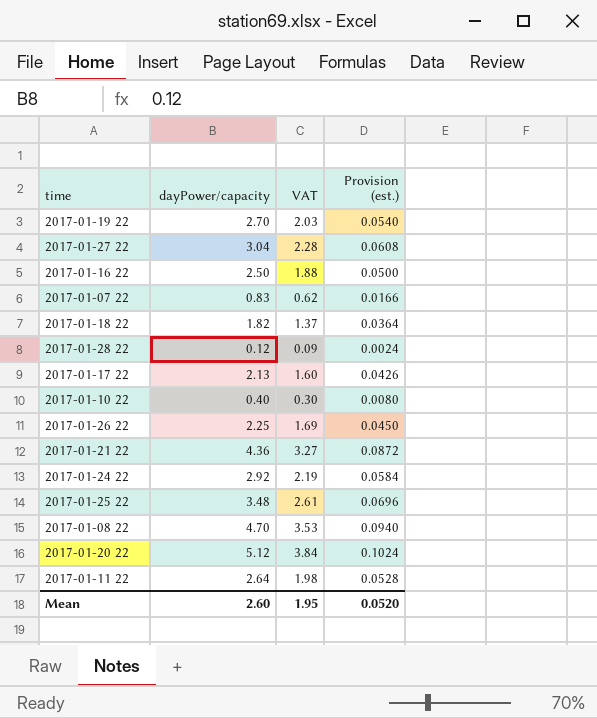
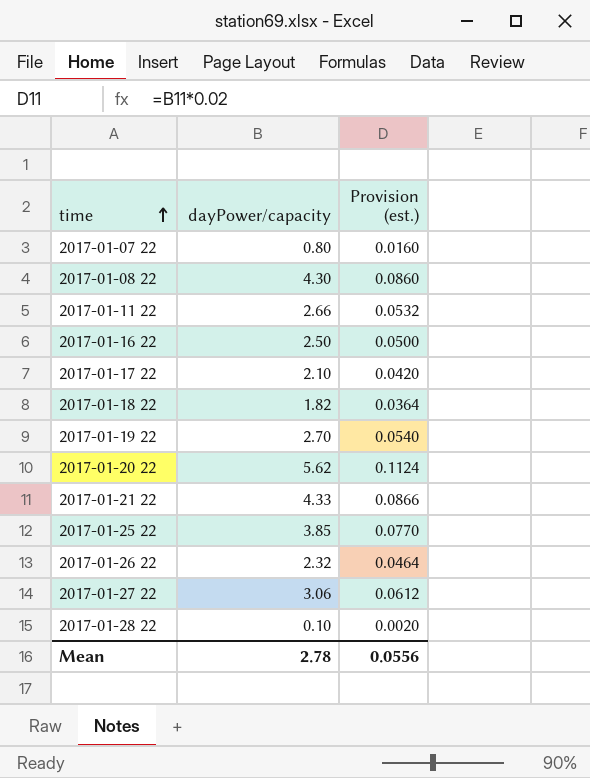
row order: none -> time ascending
column VAT | formula: [dayPower/capacity] * 0.75 -> none
row 2017-01-10 22: 0.40 | 0.30 | 0.0080 -> none
row 2017-01-24 22: 2.92 | 2.19 | 0.0584 -> none
2017-01-07 22 | dayPower/capacity: 0.83 -> 0.80
2017-01-07 22 | Provision (est.): 0.0166 -> 0.0160
2017-01-08 22 | dayPower/capacity: 4.70 -> 4.30
2017-01-08 22 | Provision (est.): 0.0940 -> 0.0860
2017-01-11 22 | dayPower/capacity: 2.64 -> 2.66
2017-01-11 22 | Provision (est.): 0.0528 -> 0.0532
2017-01-17 22 | dayPower/capacity: 2.13 -> 2.10
2017-01-17 22 | Provision (est.): 0.0426 -> 0.0420
2017-01-20 22 | dayPower/capacity: 5.12 -> 5.62
2017-01-20 22 | Provision (est.): 0.1024 -> 0.1124
2017-01-21 22 | dayPower/capacity: 4.36 -> 4.33
2017-01-21 22 | Provision (est.): 0.0872 -> 0.0866
2017-01-25 22 | dayPower/capacity: 3.48 -> 3.85
2017-01-25 22 | Provision (est.): 0.0696 -> 0.0770
2017-01-26 22 | dayPower/capacity: 2.25 -> 2.32
2017-01-26 22 | Provision (est.): 0.0450 -> 0.0464
2017-01-27 22 | dayPower/capacity: 3.04 -> 3.06
2017-01-27 22 | Provision (est.): 0.0608 -> 0.0612
2017-01-28 22 | dayPower/capacity: 0.12 -> 0.10
2017-01-28 22 | Provision (est.): 0.0024 -> 0.0020
Mean | dayPower/capacity: 2.60 -> 2.78
Mean | Provision (est.): 0.0520 -> 0.0556

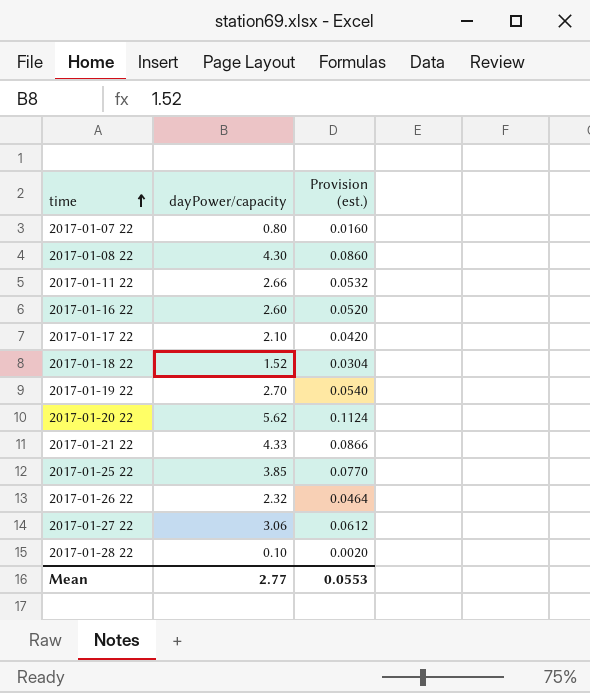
2017-01-16 22 | dayPower/capacity: 2.50 -> 2.60
2017-01-16 22 | Provision (est.): 0.0500 -> 0.0520
2017-01-18 22 | dayPower/capacity: 1.82 -> 1.52
2017-01-18 22 | Provision (est.): 0.0364 -> 0.0304
Mean | dayPower/capacity: 2.78 -> 2.77
Mean | Provision (est.): 0.0556 -> 0.0553

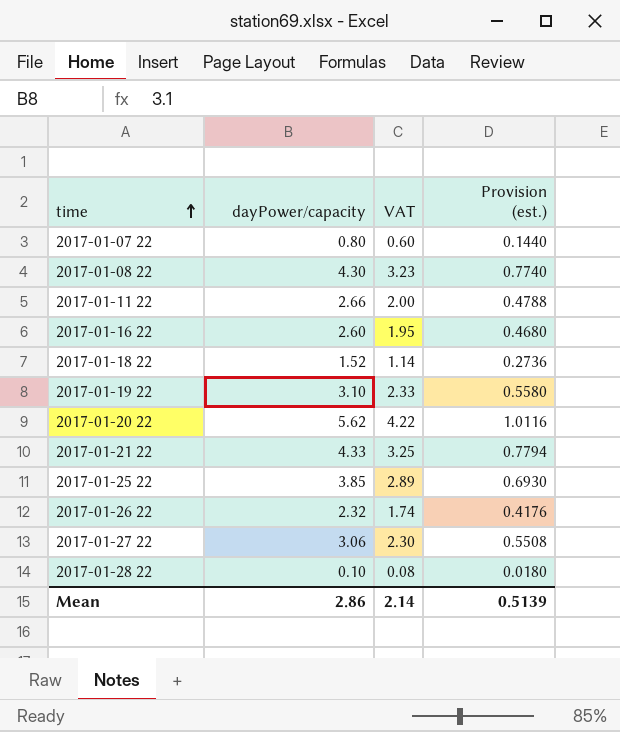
column VAT | formula: none -> [dayPower/capacity] * 0.75
column Provision (est.) | formula: [dayPower/capacity] * 0.02 -> [dayPower/capacity] * 0.18
row 2017-01-17 22: 2.10 | 0.0420 -> none
2017-01-19 22 | dayPower/capacity: 2.70 -> 3.10
Mean | dayPower/capacity: 2.77 -> 2.86
Mean | Provision (est.): 0.0553 -> 0.5139

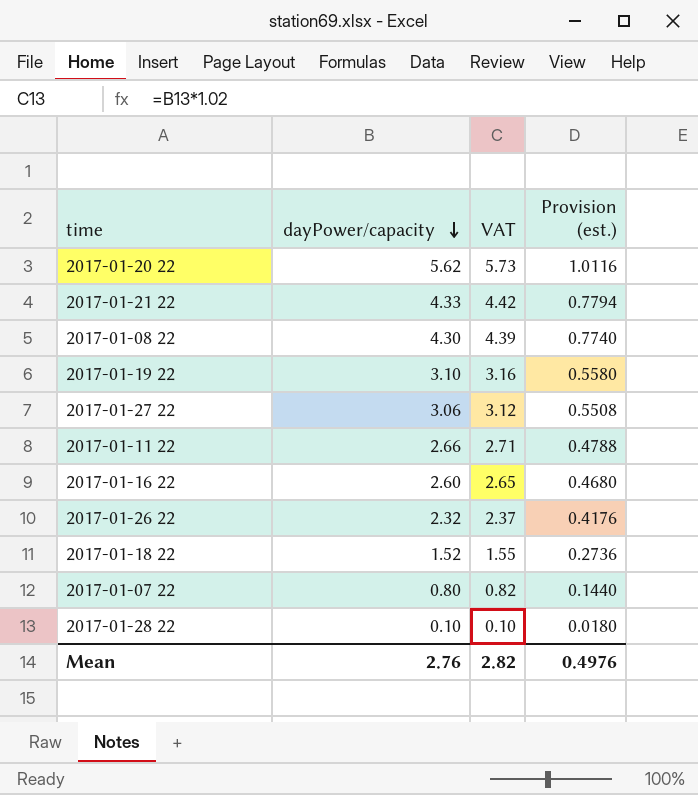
row order: time ascending -> dayPower/capacity descending
column VAT | formula: [dayPower/capacity] * 0.75 -> [dayPower/capacity] * 1.02
row 2017-01-25 22: 3.85 | 2.89 | 0.6930 -> none
Mean | dayPower/capacity: 2.86 -> 2.76
Mean | VAT: 2.14 -> 2.82
Mean | Provision (est.): 0.5139 -> 0.4976

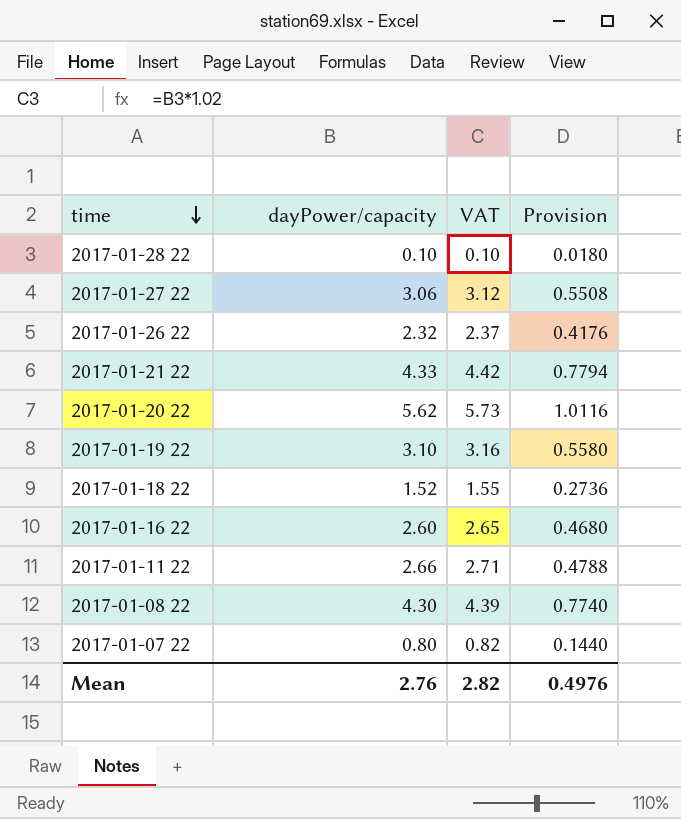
row order: dayPower/capacity descending -> time descending
column name: Provision (est.) -> Provision

